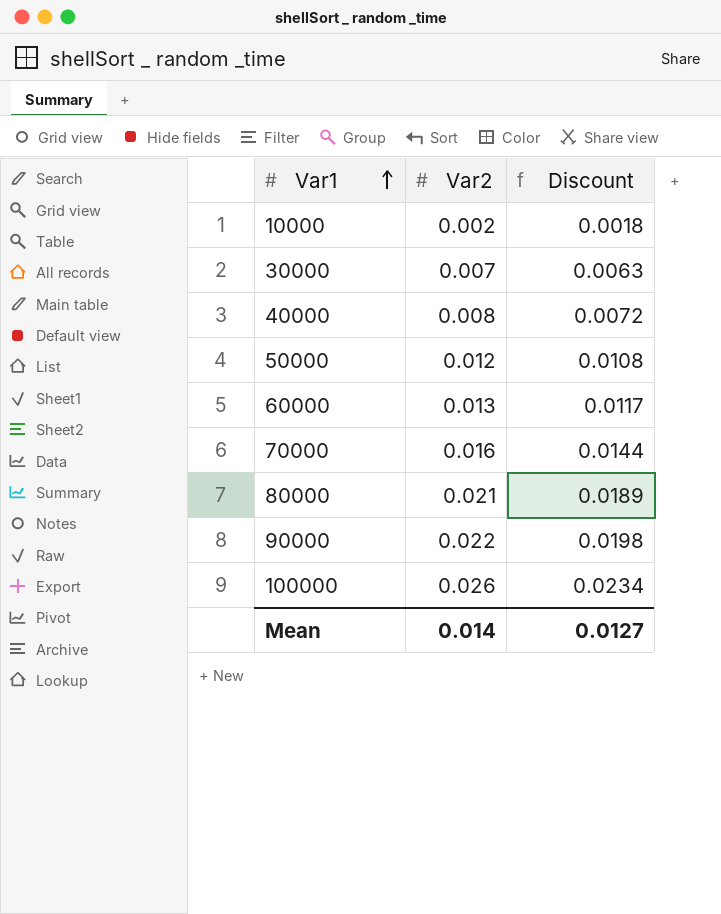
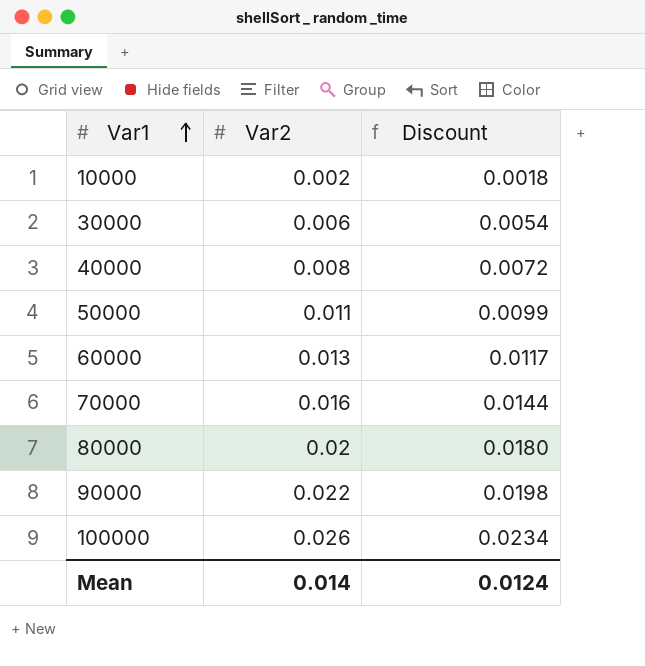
30000 | Var2: 0.007 -> 0.006
30000 | Discount: 0.0063 -> 0.0054
50000 | Var2: 0.012 -> 0.011
50000 | Discount: 0.0108 -> 0.0099
80000 | Var2: 0.021 -> 0.02
80000 | Discount: 0.0189 -> 0.0180
Mean | Discount: 0.0127 -> 0.0124

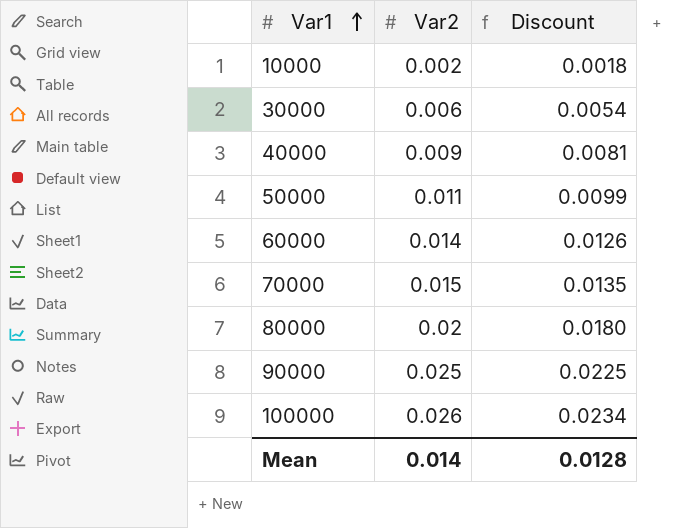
40000 | Var2: 0.008 -> 0.009
40000 | Discount: 0.0072 -> 0.0081
60000 | Var2: 0.013 -> 0.014
60000 | Discount: 0.0117 -> 0.0126
70000 | Var2: 0.016 -> 0.015
70000 | Discount: 0.0144 -> 0.0135
90000 | Var2: 0.022 -> 0.025
90000 | Discount: 0.0198 -> 0.0225
Mean | Discount: 0.0124 -> 0.0128

